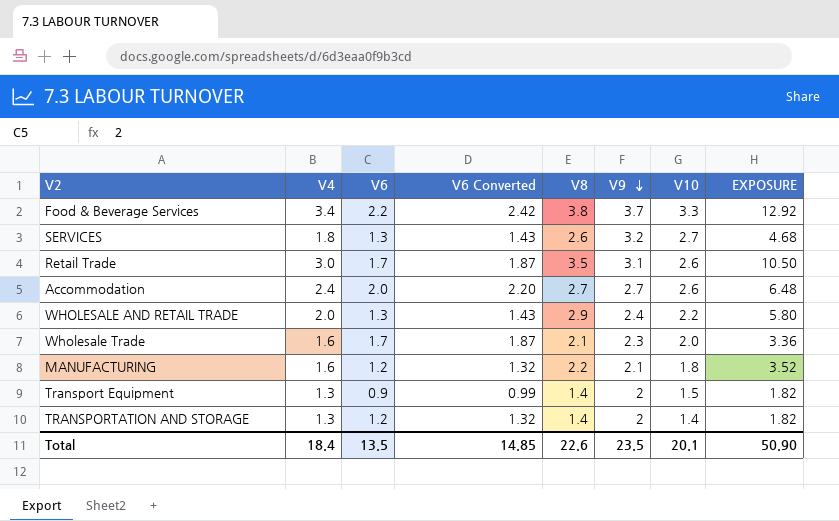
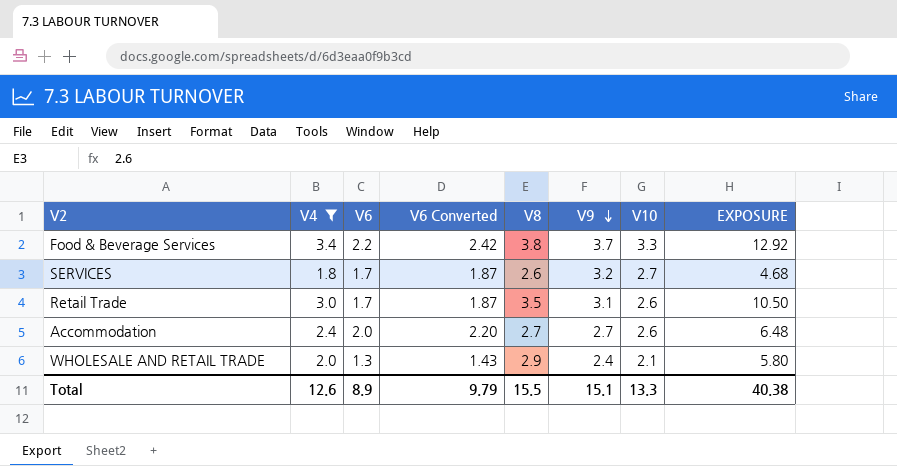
filter: none -> V4 >= 1.8
SERVICES | V6: 1.3 -> 1.7
SERVICES | V6 Converted: 1.43 -> 1.87
WHOLESALE AND RETAIL TRADE | V10: 2.2 -> 2.1
Total | V4: 18.4 -> 12.6
Total | V6: 13.5 -> 8.9
Total | V6 Converted: 14.85 -> 9.79
Total | V8: 22.6 -> 15.5
Total | V9: 23.5 -> 15.1
Total | V10: 20.1 -> 13.3
Total | EXPOSURE: 50.90 -> 40.38

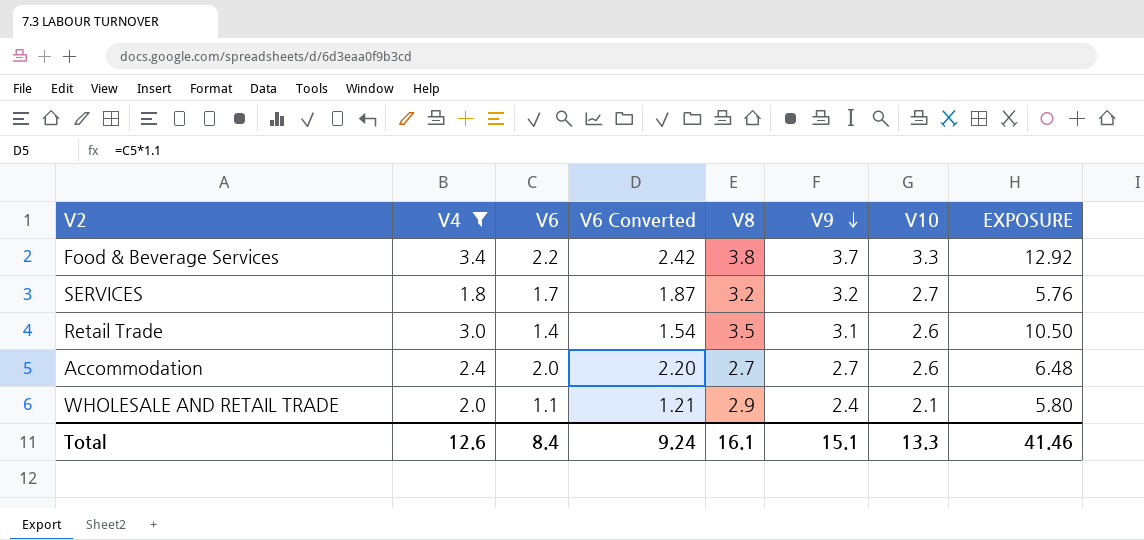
SERVICES | V8: 2.6 -> 3.2
SERVICES | EXPOSURE: 4.68 -> 5.76
Retail Trade | V6: 1.7 -> 1.4
Retail Trade | V6 Converted: 1.87 -> 1.54
WHOLESALE AND RETAIL TRADE | V6: 1.3 -> 1.1
WHOLESALE AND RETAIL TRADE | V6 Converted: 1.43 -> 1.21
Total | V6: 8.9 -> 8.4
Total | V6 Converted: 9.79 -> 9.24
Total | V8: 15.5 -> 16.1
Total | EXPOSURE: 40.38 -> 41.46

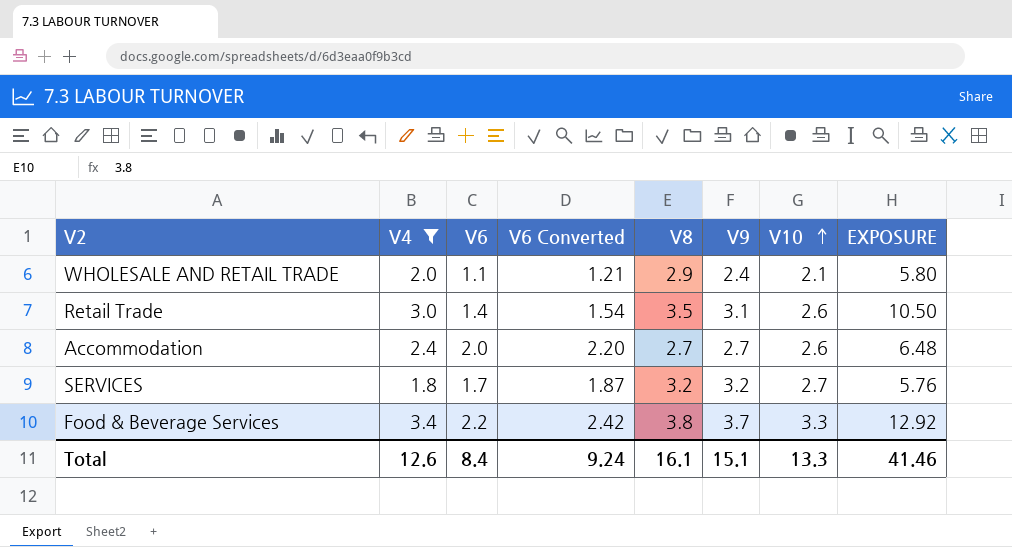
row order: V9 descending -> V10 ascending

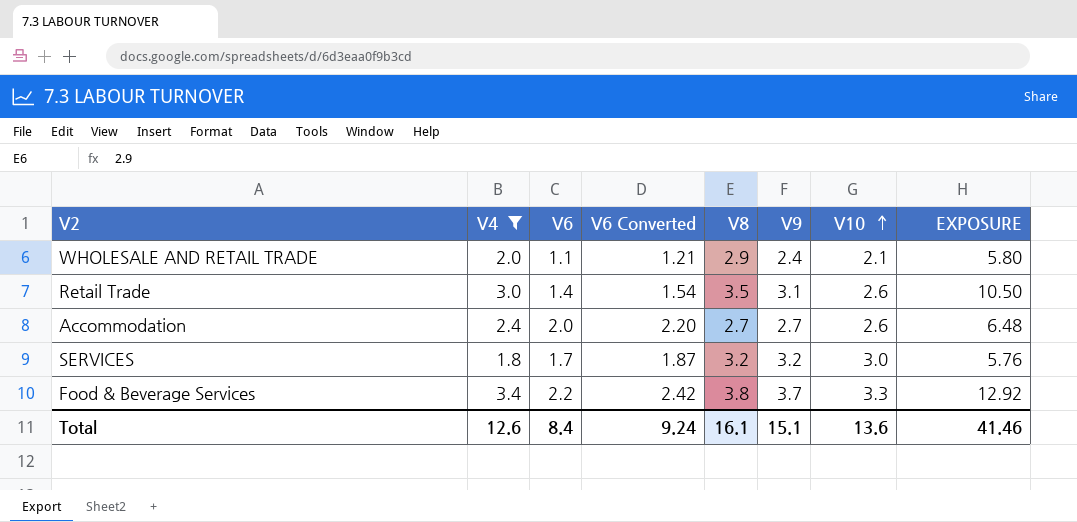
SERVICES | V10: 2.7 -> 3.0
Total | V10: 13.3 -> 13.6

